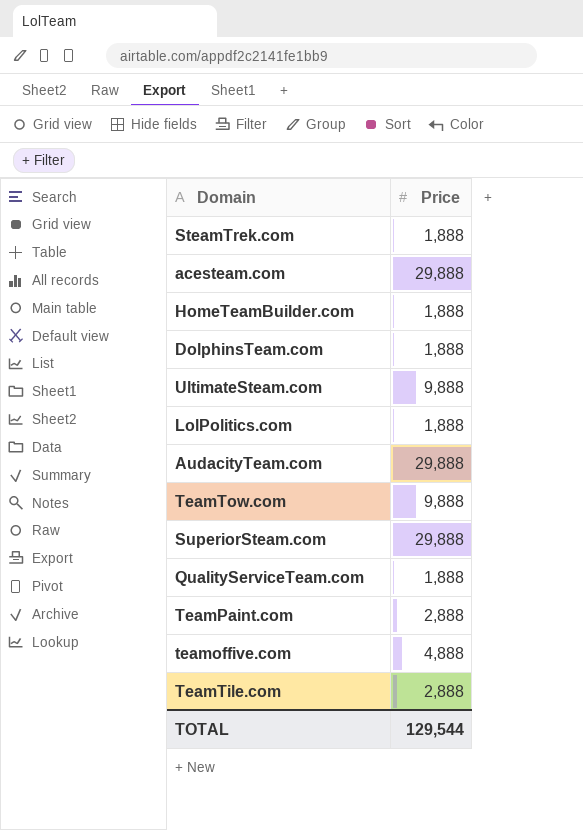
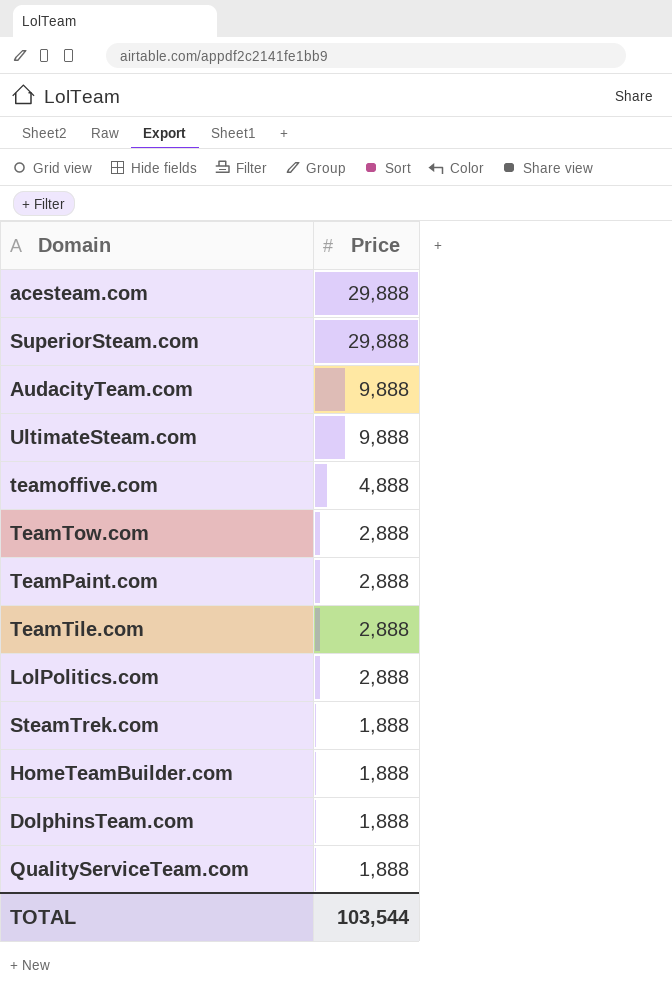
row order: none -> Price descending
AudacityTeam.com | Price: 29,888 -> 9,888
TeamTow.com | Price: 9,888 -> 2,888
LolPolitics.com | Price: 1,888 -> 2,888
TOTAL | Price: 129,544 -> 103,544

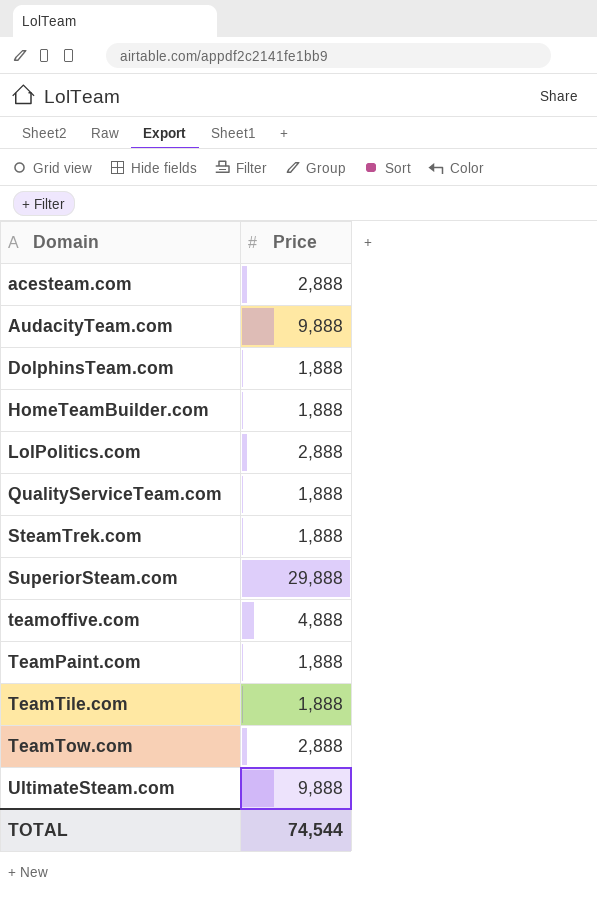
row order: Price descending -> Domain ascending
acesteam.com | Price: 29,888 -> 2,888
TeamPaint.com | Price: 2,888 -> 1,888
TeamTile.com | Price: 2,888 -> 1,888
TOTAL | Price: 103,544 -> 74,544

